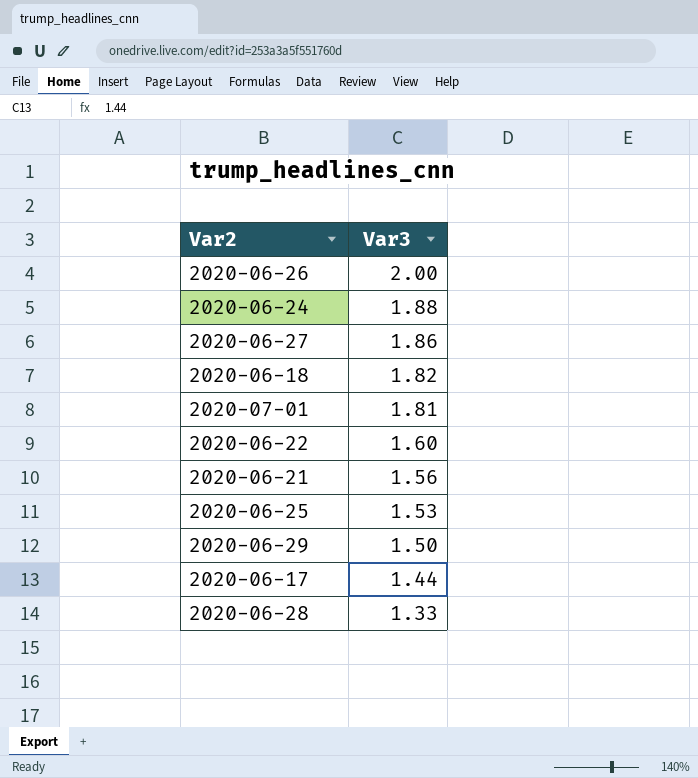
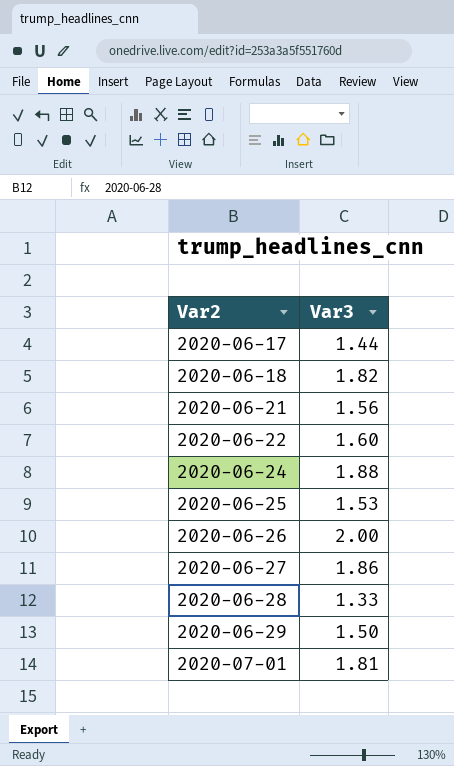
row order: Var3 descending -> Var2 ascending

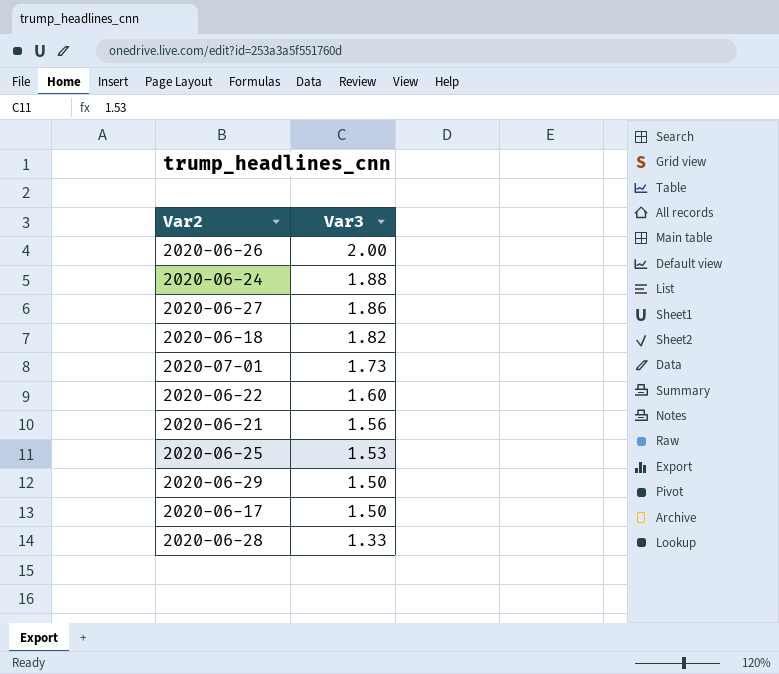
row order: Var2 ascending -> Var3 descending
2020-07-01 | Var3: 1.81 -> 1.73
2020-06-17 | Var3: 1.44 -> 1.50

